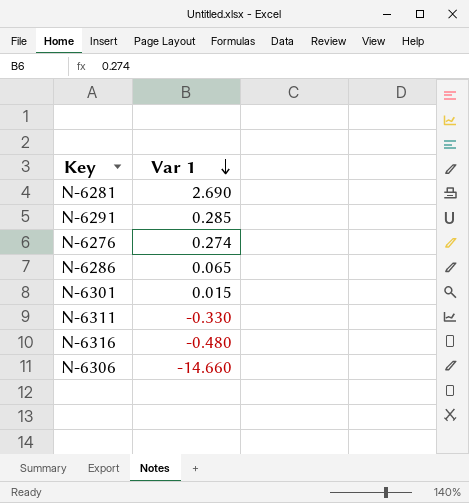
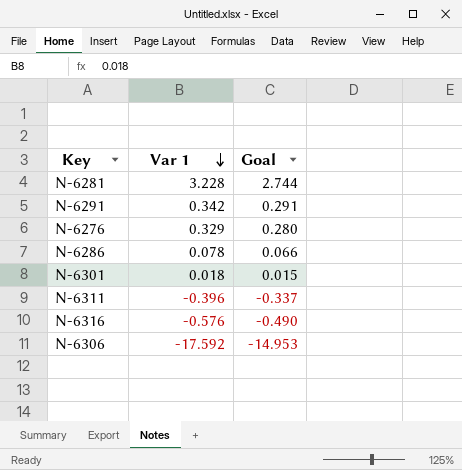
column Goal | formula: none -> [Var 1] * 0.85
N-6281 | Var 1: 2.690 -> 3.228
N-6291 | Var 1: 0.285 -> 0.342
N-6276 | Var 1: 0.274 -> 0.329
N-6286 | Var 1: 0.065 -> 0.078
N-6301 | Var 1: 0.015 -> 0.018
N-6311 | Var 1: -0.330 -> -0.396
N-6316 | Var 1: -0.480 -> -0.576
N-6306 | Var 1: -14.660 -> -17.592

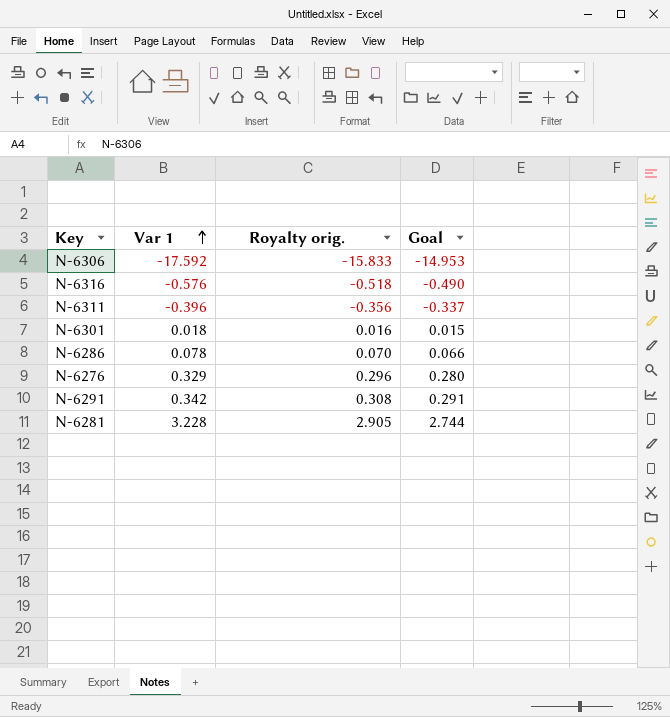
row order: Var 1 descending -> Var 1 ascending
column Royalty orig. | formula: none -> [Var 1] * 0.9

